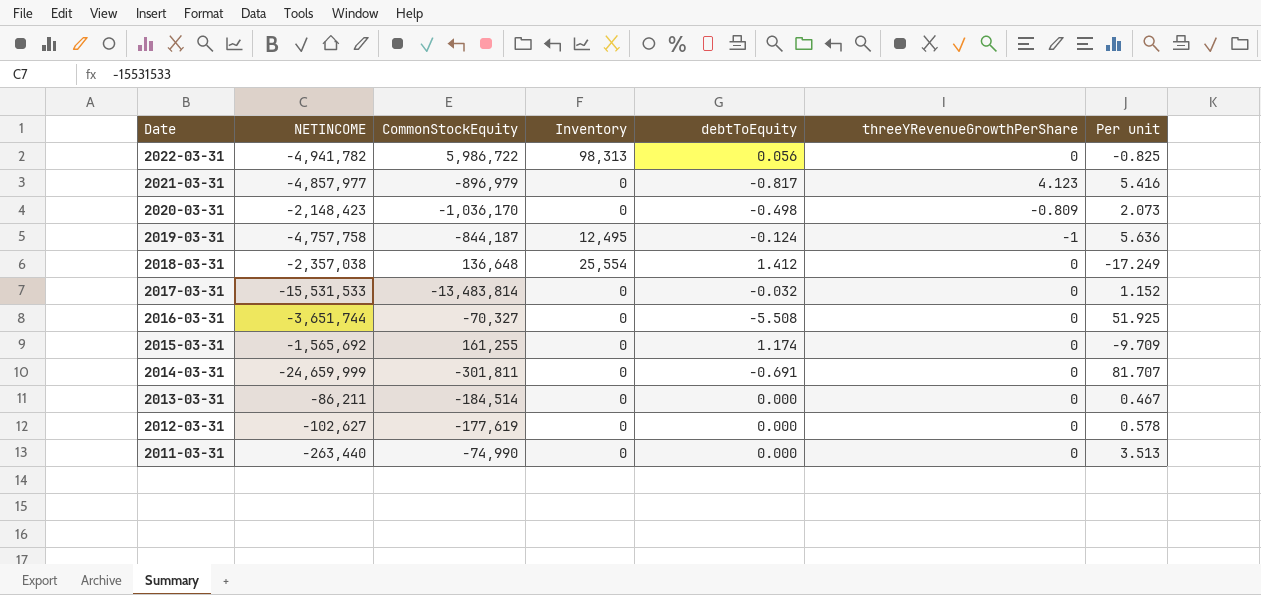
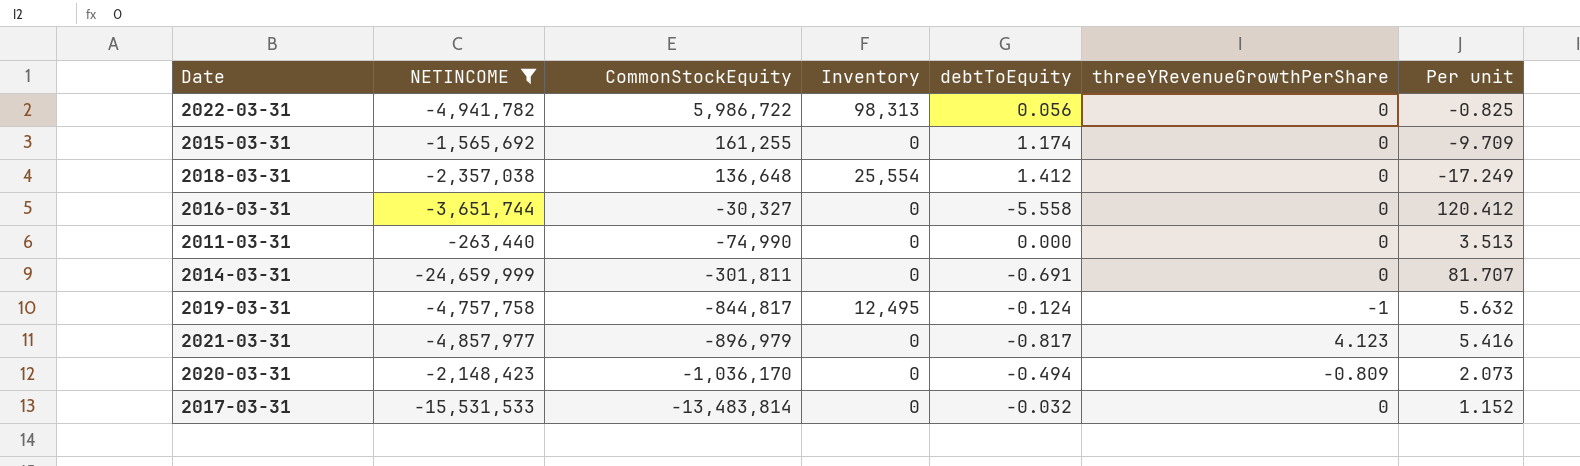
filter: none -> NETINCOME <= -263,440
row order: Date descending -> CommonStockEquity descending
2016-03-31 | CommonStockEquity: -70,327 -> -30,327
2016-03-31 | debtToEquity: -5.508 -> -5.558
2016-03-31 | Per unit: 51.925 -> 120.412
2019-03-31 | CommonStockEquity: -844,187 -> -844,817
2019-03-31 | Per unit: 5.636 -> 5.632
2020-03-31 | debtToEquity: -0.498 -> -0.494

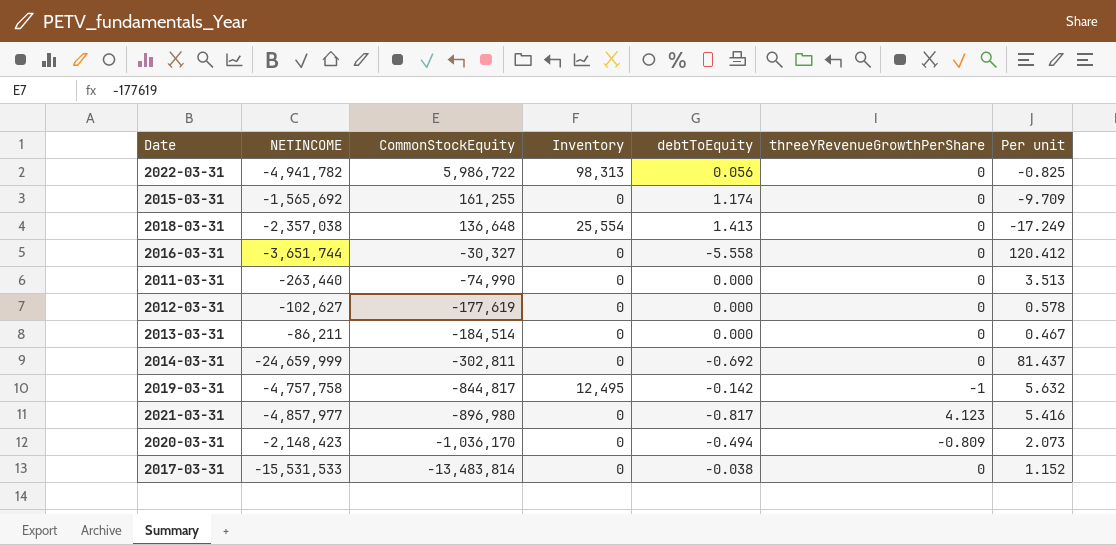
filter: NETINCOME <= -263,440 -> none
2018-03-31 | debtToEquity: 1.412 -> 1.413
2014-03-31 | CommonStockEquity: -301,811 -> -302,811
2014-03-31 | debtToEquity: -0.691 -> -0.692
2014-03-31 | Per unit: 81.707 -> 81.437
2019-03-31 | debtToEquity: -0.124 -> -0.142
2021-03-31 | CommonStockEquity: -896,979 -> -896,980
2017-03-31 | debtToEquity: -0.032 -> -0.038

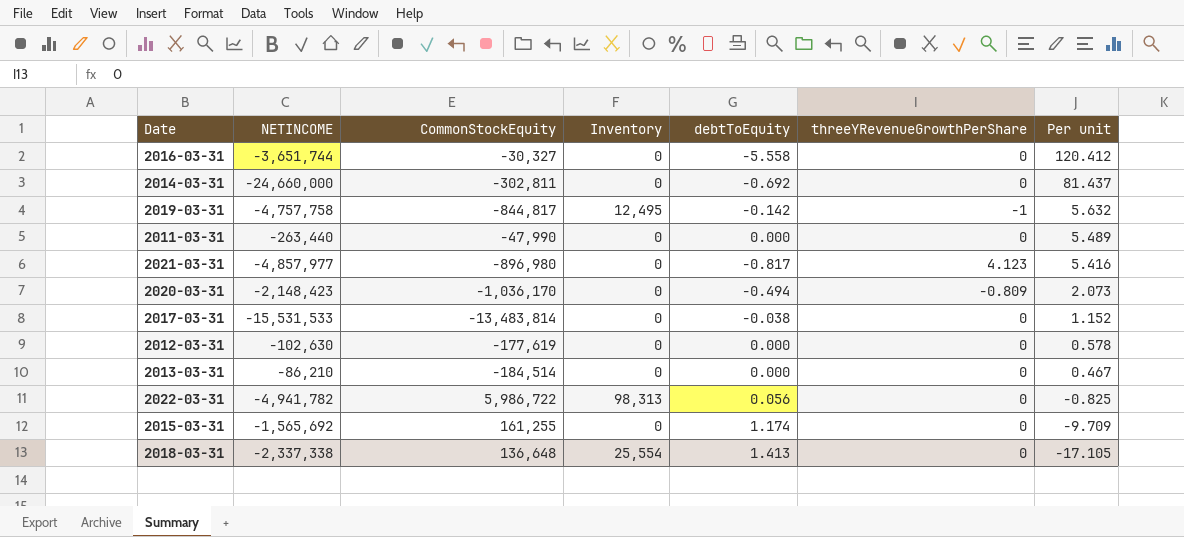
row order: CommonStockEquity descending -> Per unit descending
2014-03-31 | NETINCOME: -24,659,999 -> -24,660,000
2011-03-31 | CommonStockEquity: -74,990 -> -47,990
2011-03-31 | Per unit: 3.513 -> 5.489
2012-03-31 | NETINCOME: -102,627 -> -102,630
2013-03-31 | NETINCOME: -86,211 -> -86,210
2018-03-31 | NETINCOME: -2,357,038 -> -2,337,338
2018-03-31 | Per unit: -17.249 -> -17.105

